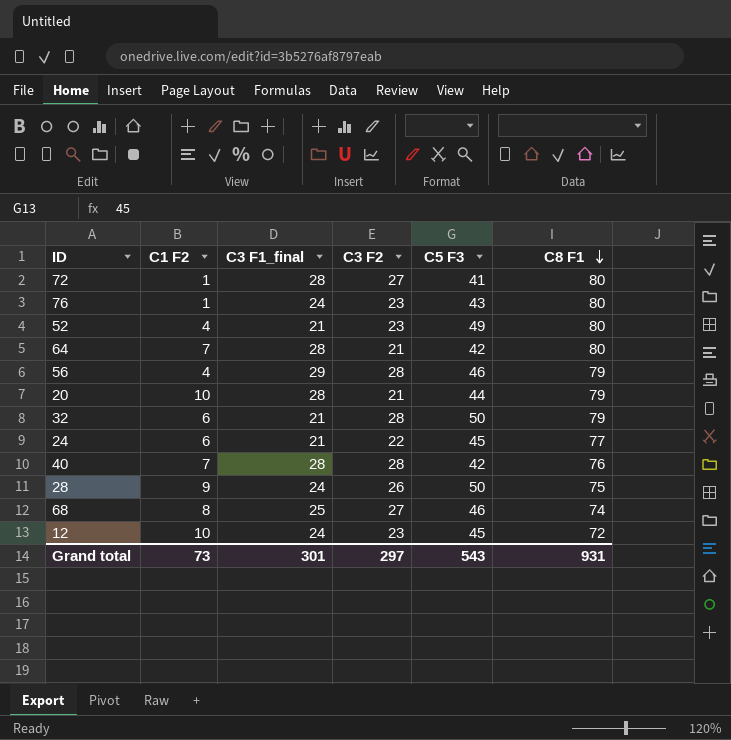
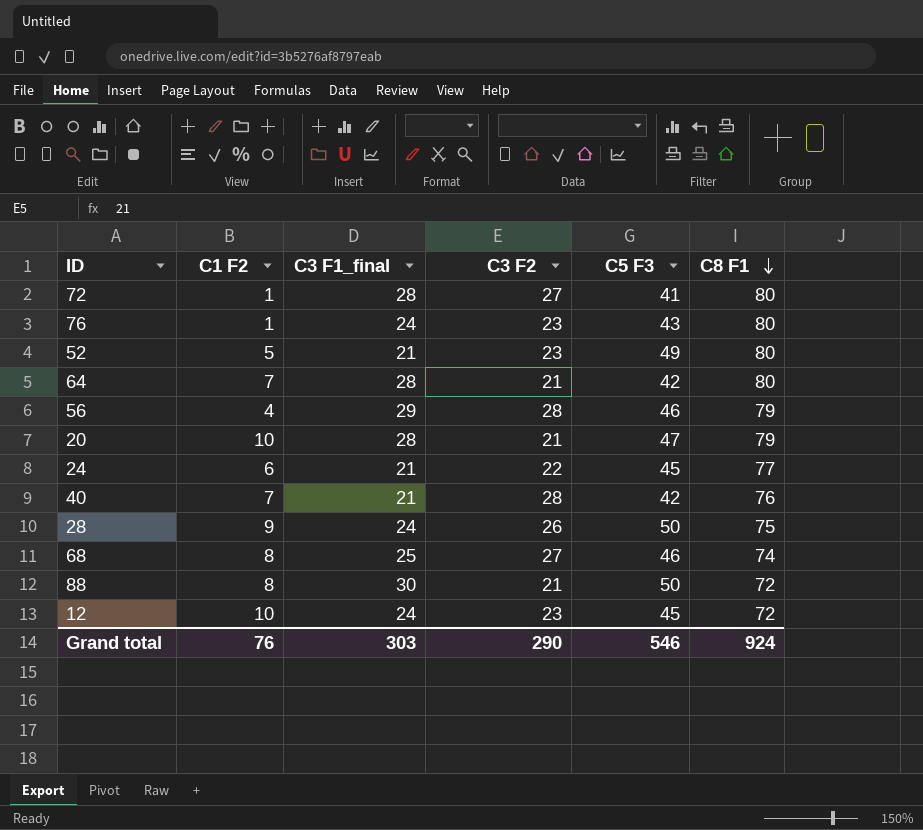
row 32: 6 | 21 | 28 | 50 | 79 -> none
52 | C1 F2: 4 -> 5
20 | C5 F3: 44 -> 47
40 | C3 F1_final: 28 -> 21
row 88: none -> 8 | 30 | 21 | 50 | 72
Grand total | C1 F2: 73 -> 76
Grand total | C3 F1_final: 301 -> 303
Grand total | C3 F2: 297 -> 290
Grand total | C5 F3: 543 -> 546
Grand total | C8 F1: 931 -> 924

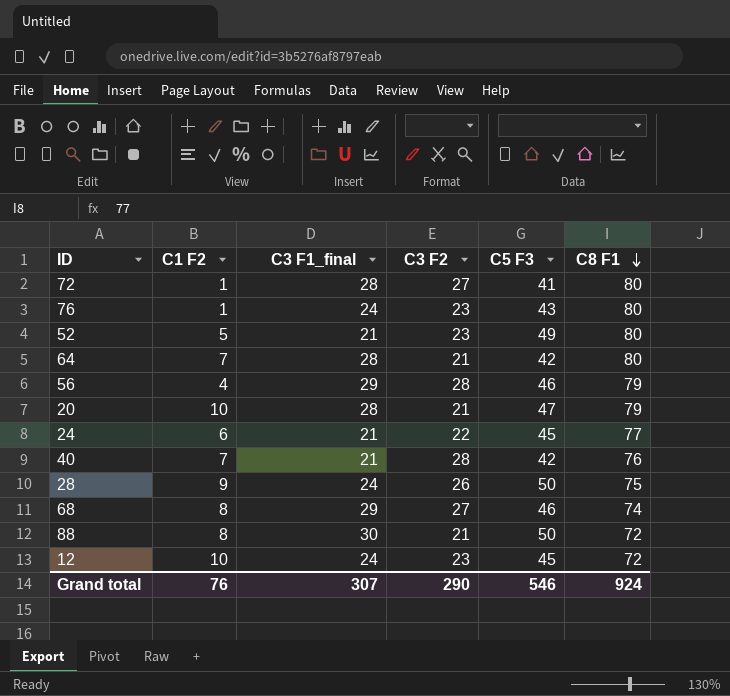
68 | C3 F1_final: 25 -> 29
Grand total | C3 F1_final: 303 -> 307

